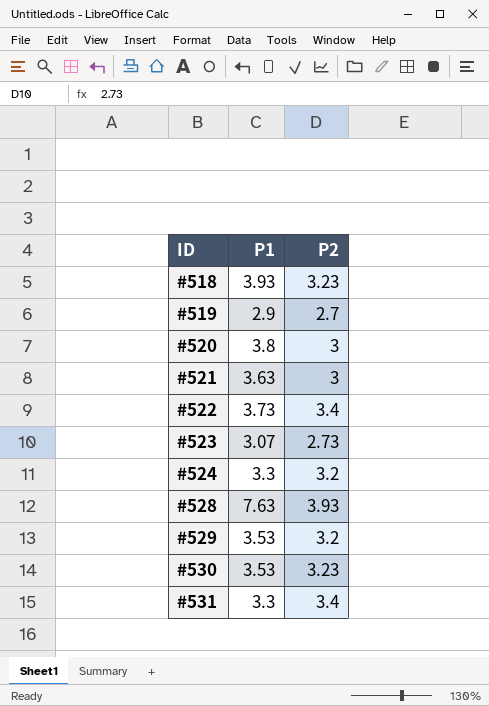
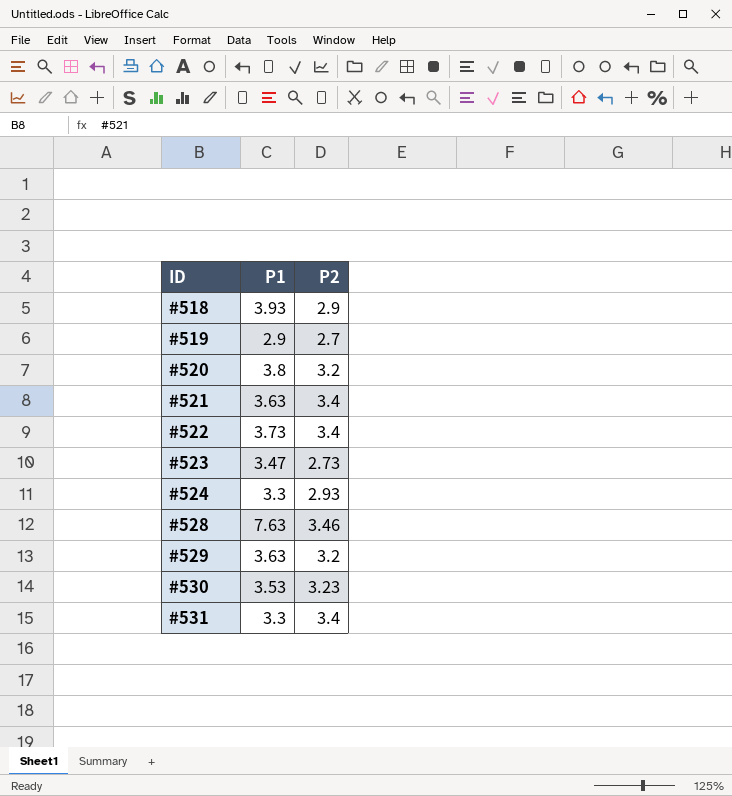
#518 | P2: 3.23 -> 2.9
#520 | P2: 3 -> 3.2
#521 | P2: 3 -> 3.4
#523 | P1: 3.07 -> 3.47
#524 | P2: 3.2 -> 2.93
#528 | P2: 3.93 -> 3.46
#529 | P1: 3.53 -> 3.63

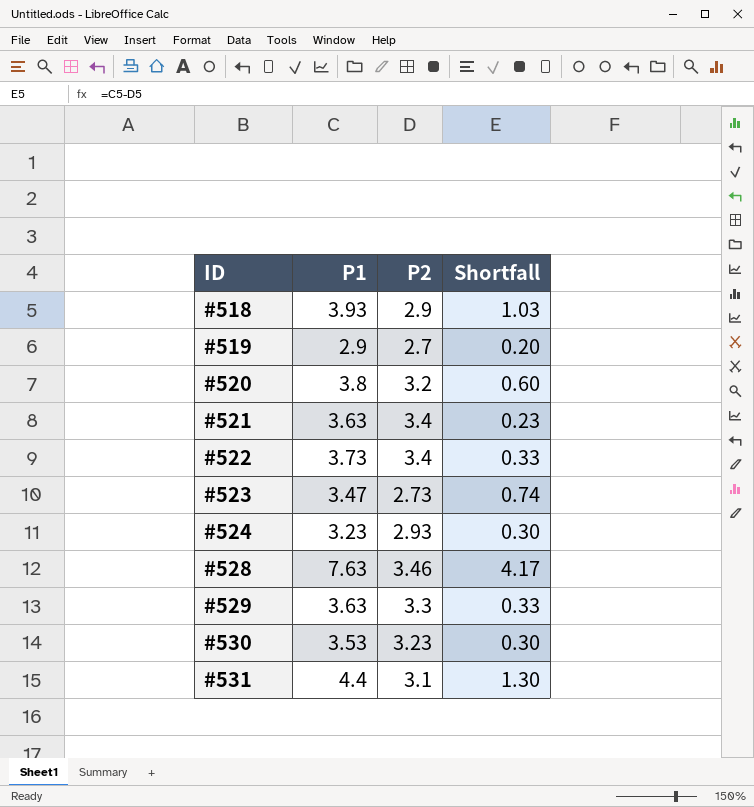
column Shortfall | formula: none -> [P1] - [P2]
#524 | P1: 3.3 -> 3.23
#529 | P2: 3.2 -> 3.3
#531 | P1: 3.3 -> 4.4
#531 | P2: 3.4 -> 3.1

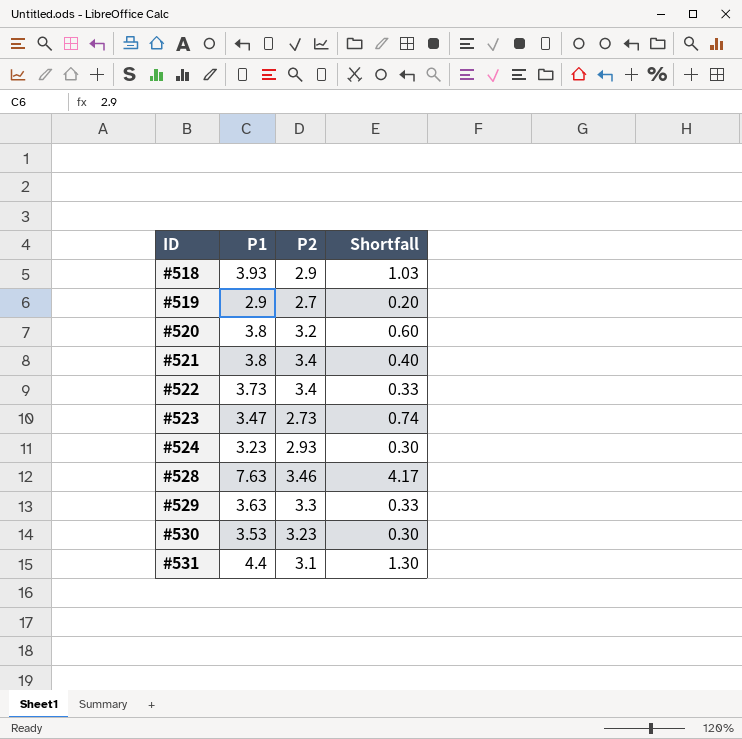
#521 | P1: 3.63 -> 3.8
#521 | Shortfall: 0.23 -> 0.40

